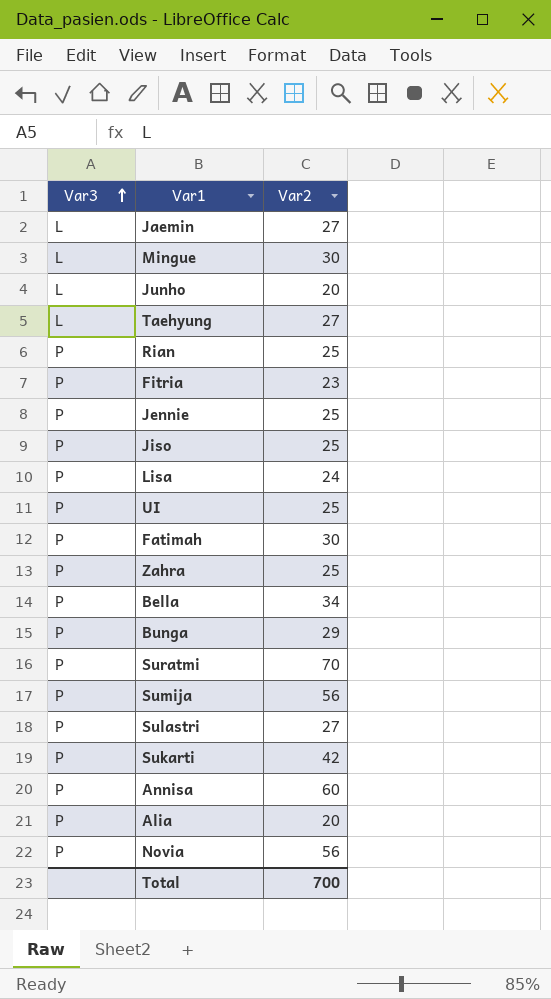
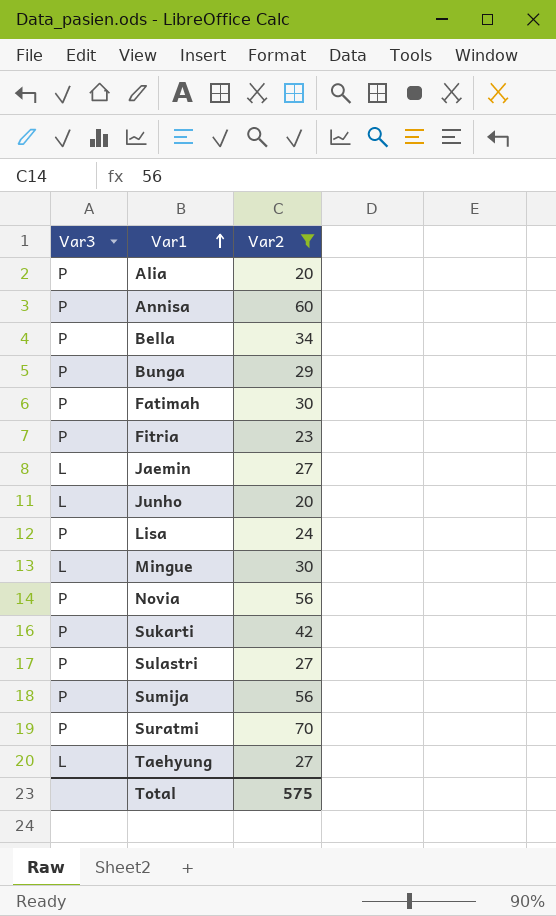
filter: none -> Var2 != 25
row order: Var3 ascending -> Var1 ascending
Total | Var2: 700 -> 575

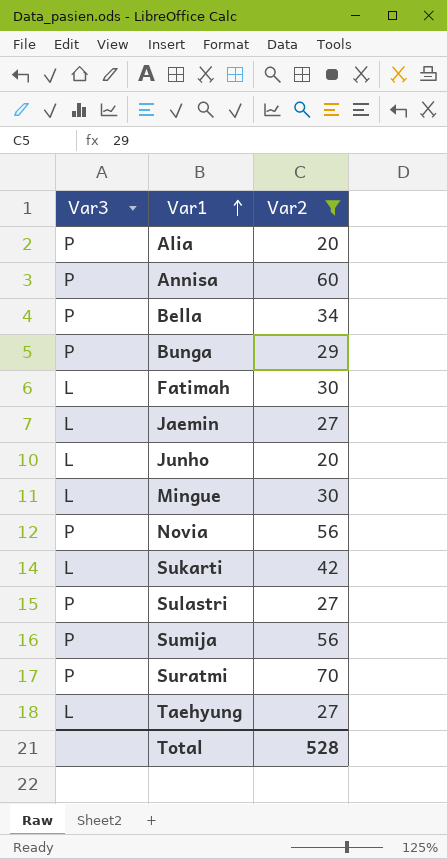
row Fitria: P | 23 -> none
row Lisa: P | 24 -> none
Fatimah | Var3: P -> L
Sukarti | Var3: P -> L
Total | Var2: 575 -> 528

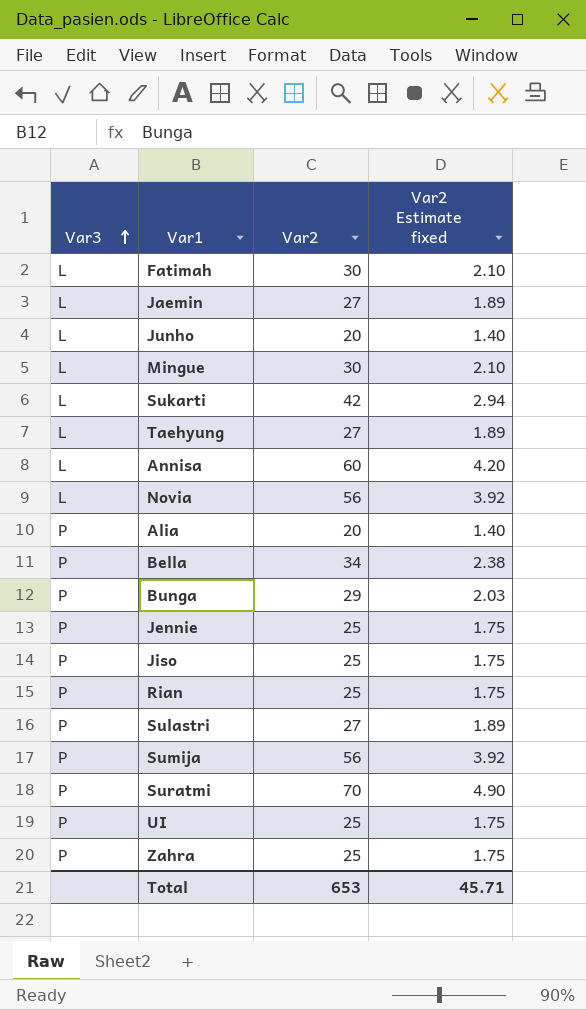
filter: Var2 != 25 -> none
row order: Var1 ascending -> Var3 ascending
column Var2 Estimate fixed | formula: none -> [Var2] * 0.07
Annisa | Var3: P -> L
Novia | Var3: P -> L
Total | Var2: 528 -> 653

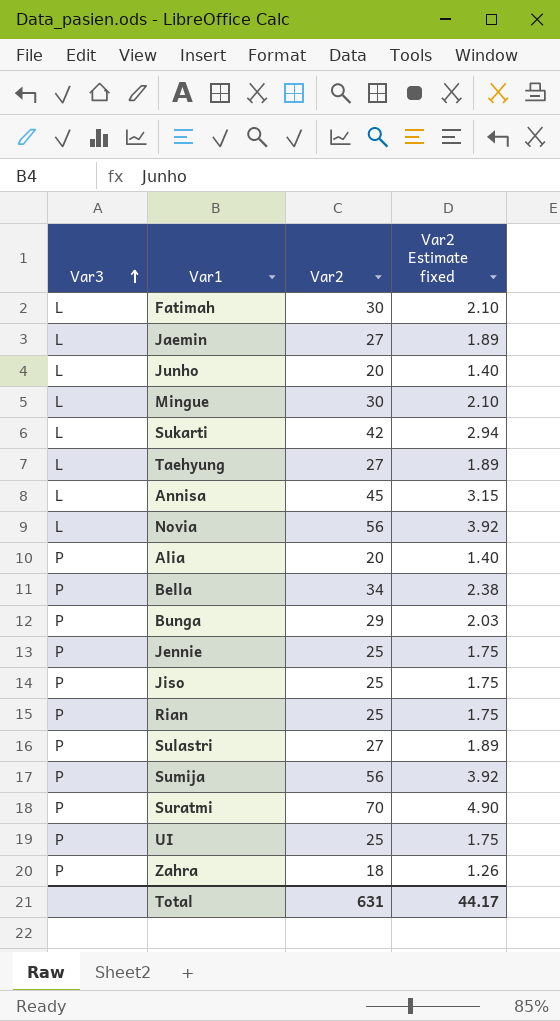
Annisa | Var2: 60 -> 45
Annisa | Var2 Estimate fixed: 4.20 -> 3.15
Zahra | Var2: 25 -> 18
Zahra | Var2 Estimate fixed: 1.75 -> 1.26
Total | Var2: 653 -> 631
Total | Var2 Estimate fixed: 45.71 -> 44.17

